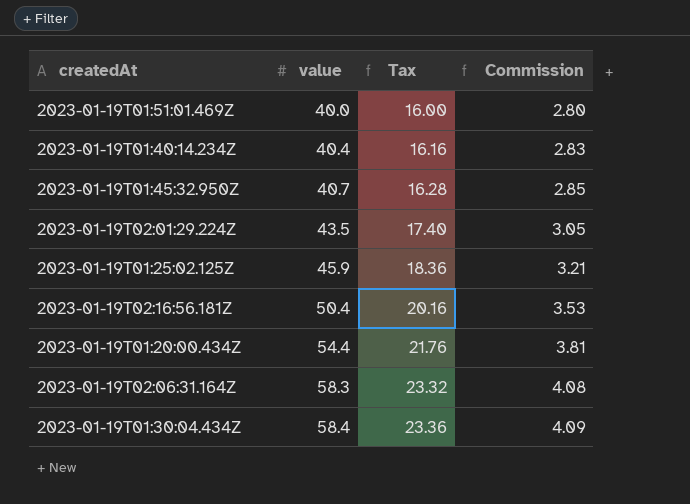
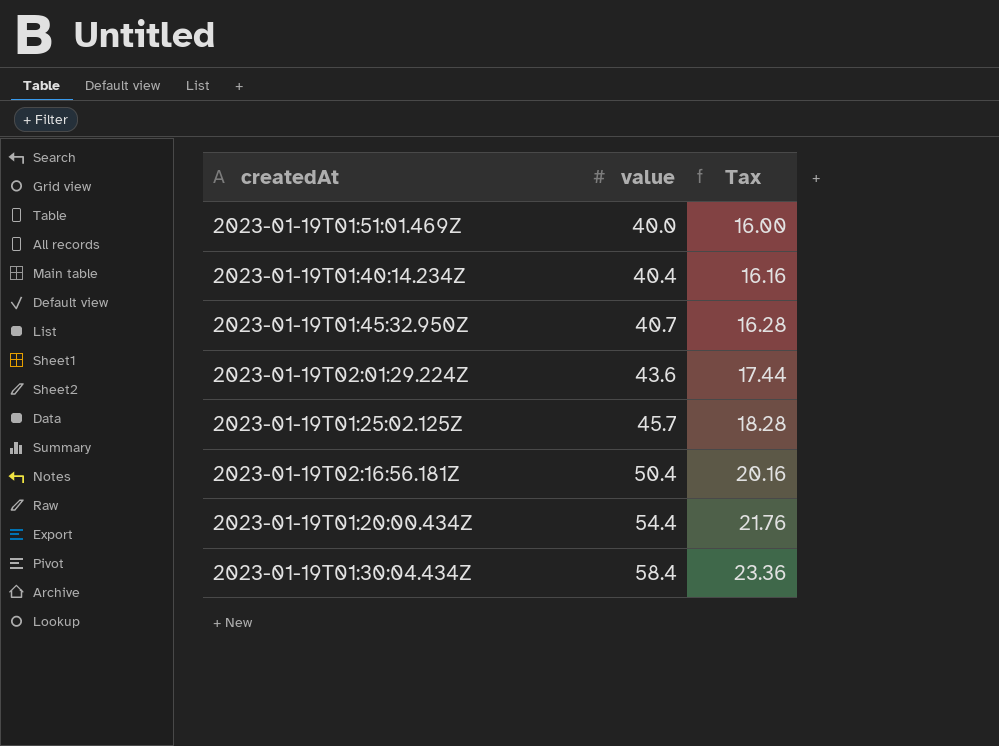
column Commission | formula: [value] * 0.07 -> none
row 2023-01-19T02:06:31.164Z: 58.3 | 23.32 | 4.08 -> none
2023-01-19T02:01:29.224Z | value: 43.5 -> 43.6
2023-01-19T02:01:29.224Z | Tax: 17.40 -> 17.44
2023-01-19T01:25:02.125Z | value: 45.9 -> 45.7
2023-01-19T01:25:02.125Z | Tax: 18.36 -> 18.28

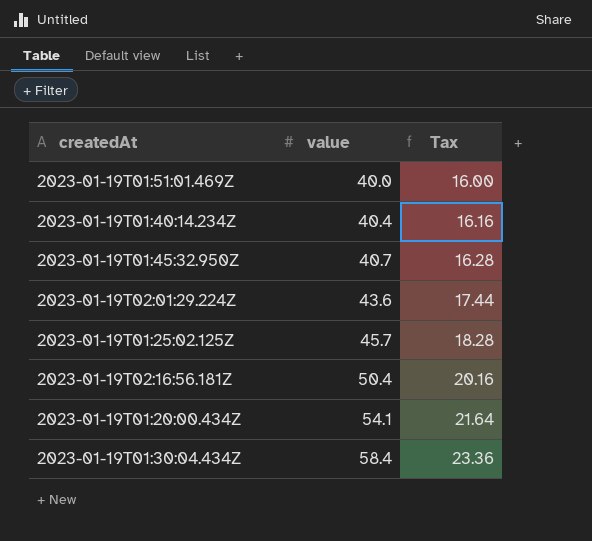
2023-01-19T01:20:00.434Z | value: 54.4 -> 54.1
2023-01-19T01:20:00.434Z | Tax: 21.76 -> 21.64

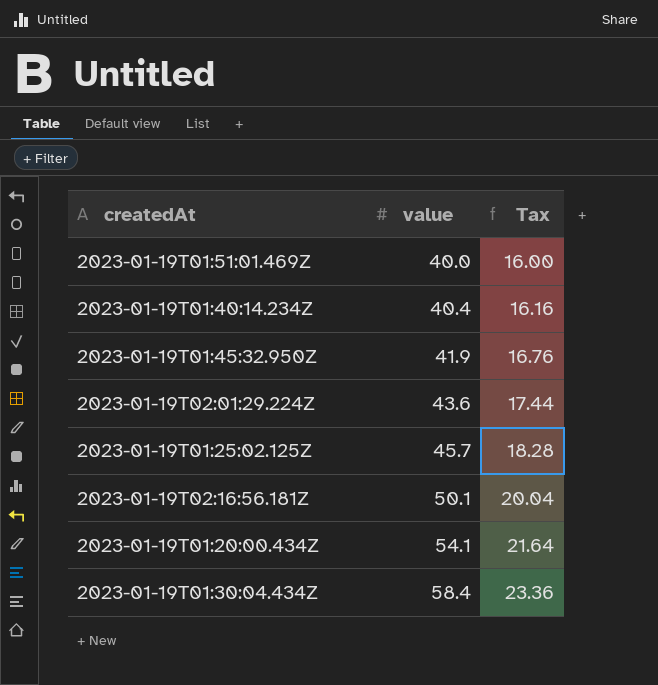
2023-01-19T01:45:32.950Z | value: 40.7 -> 41.9
2023-01-19T01:45:32.950Z | Tax: 16.28 -> 16.76
2023-01-19T02:16:56.181Z | value: 50.4 -> 50.1
2023-01-19T02:16:56.181Z | Tax: 20.16 -> 20.04

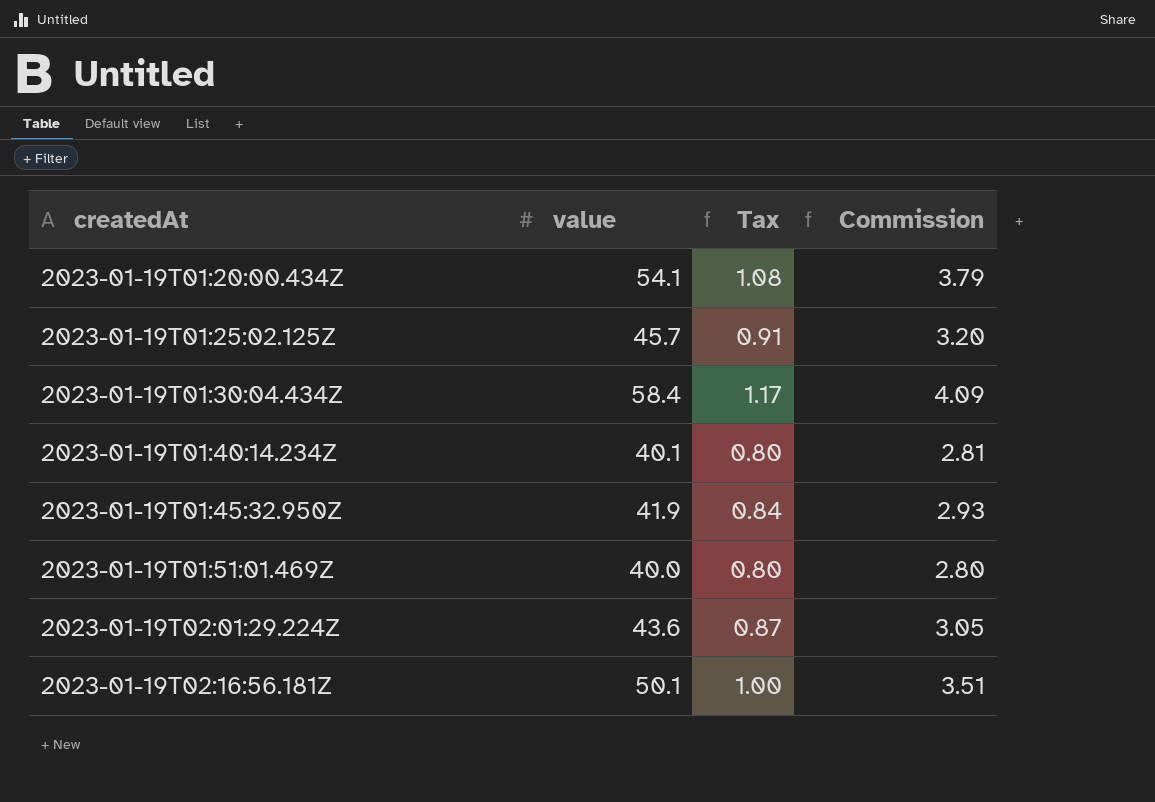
row order: value ascending -> createdAt ascending
column Tax | formula: [value] * 0.4 -> [value] * 0.02
column Commission | formula: none -> [value] * 0.07
2023-01-19T01:40:14.234Z | value: 40.4 -> 40.1

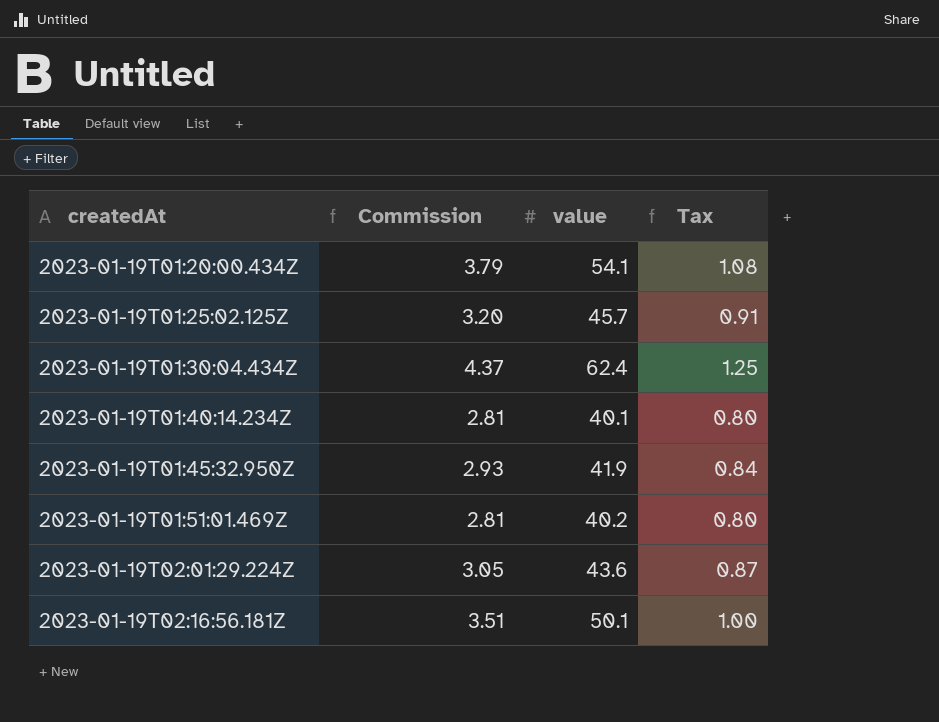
column Commission | position: 4 -> 2
2023-01-19T01:30:04.434Z | Commission: 4.09 -> 4.37
2023-01-19T01:30:04.434Z | value: 58.4 -> 62.4
2023-01-19T01:30:04.434Z | Tax: 1.17 -> 1.25
2023-01-19T01:51:01.469Z | Commission: 2.80 -> 2.81
2023-01-19T01:51:01.469Z | value: 40.0 -> 40.2

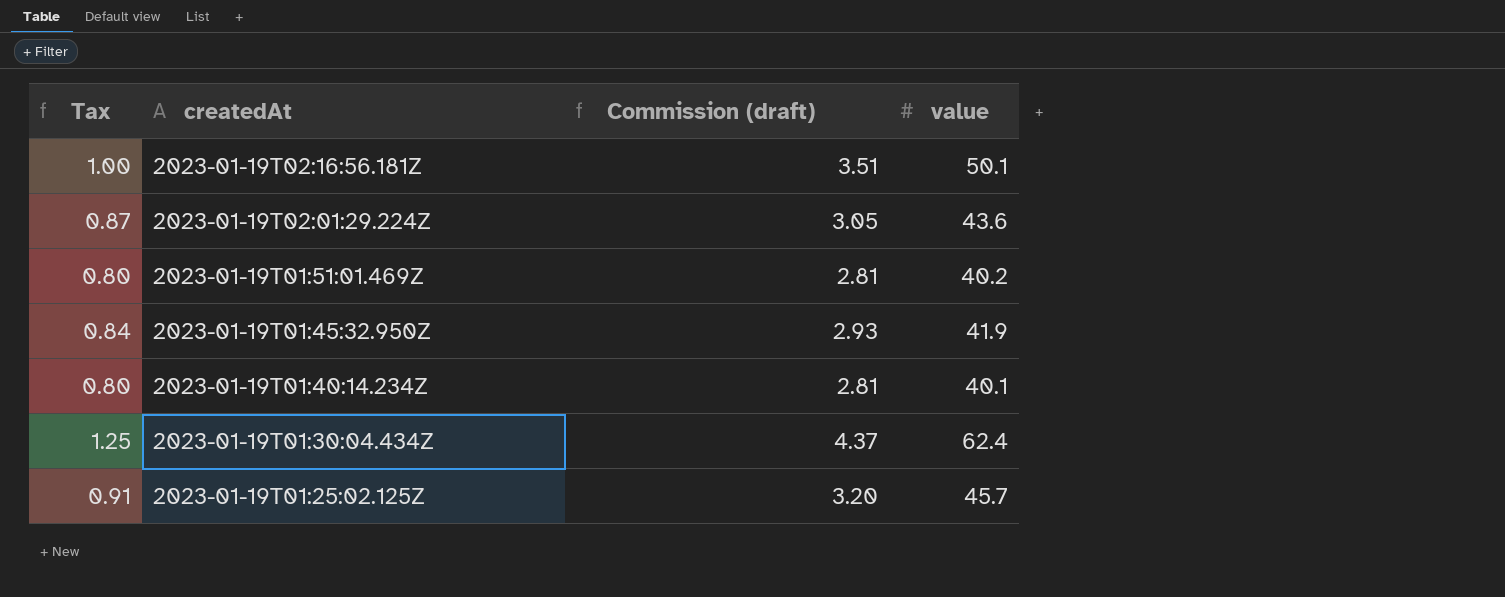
row order: createdAt ascending -> createdAt descending
column Tax | position: 4 -> 1
column name: Commission -> Commission (draft)
row 2023-01-19T01:20:00.434Z: 3.79 | 54.1 | 1.08 -> none

